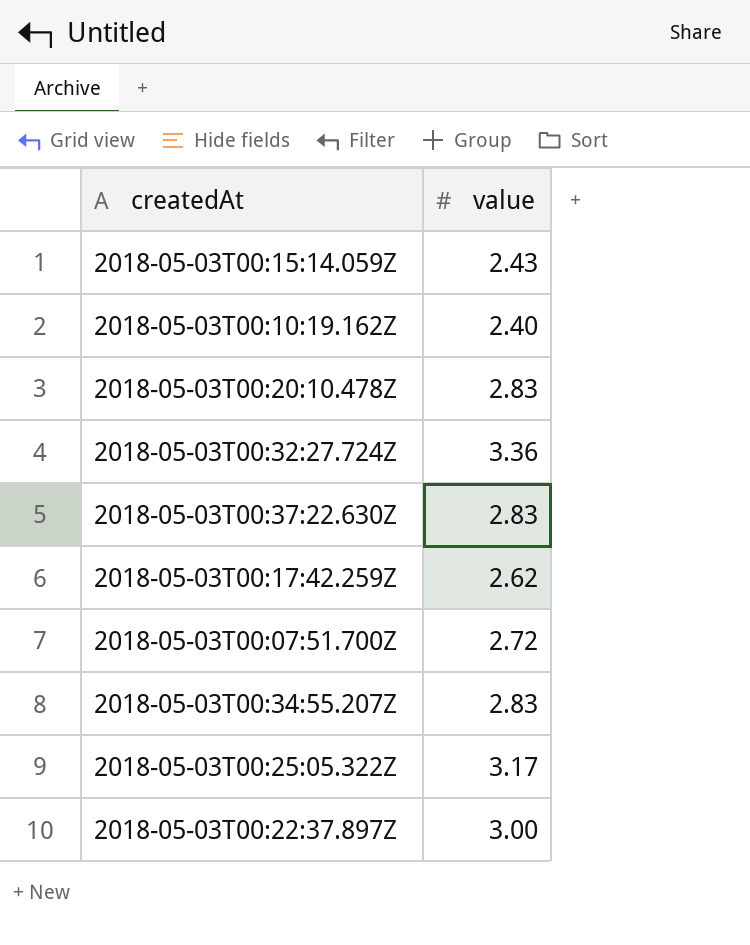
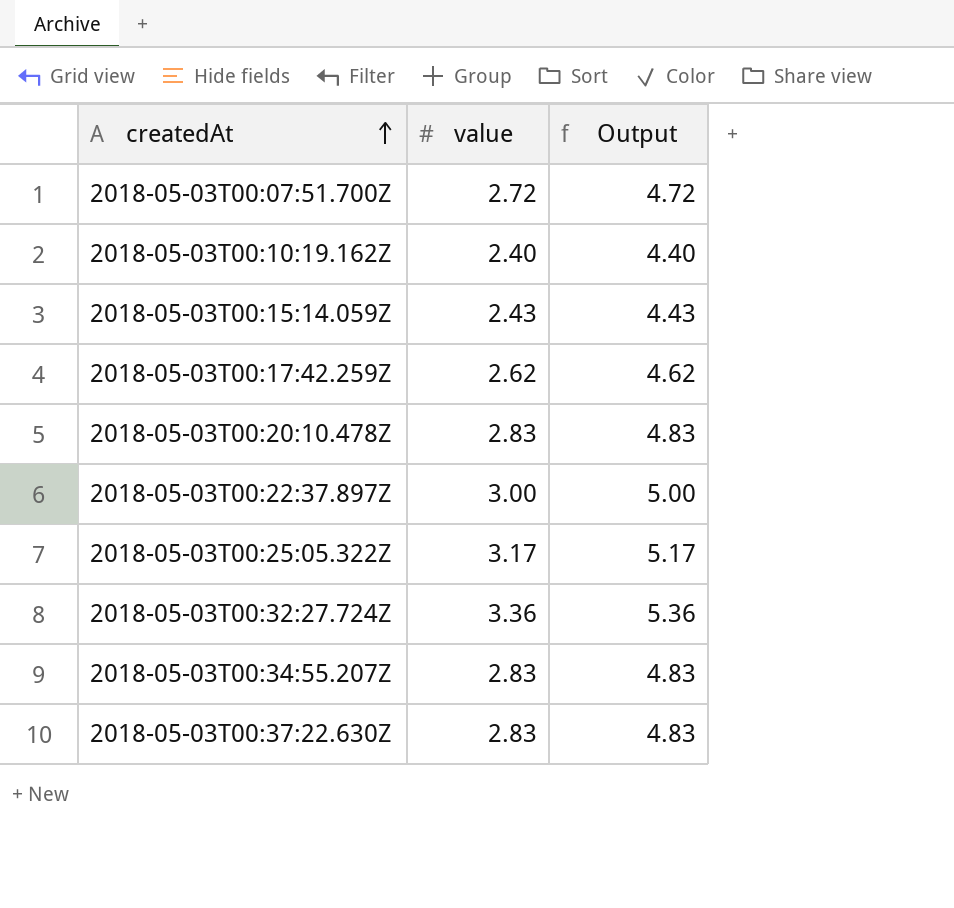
row order: none -> createdAt ascending
column Output | formula: none -> [value] + 2

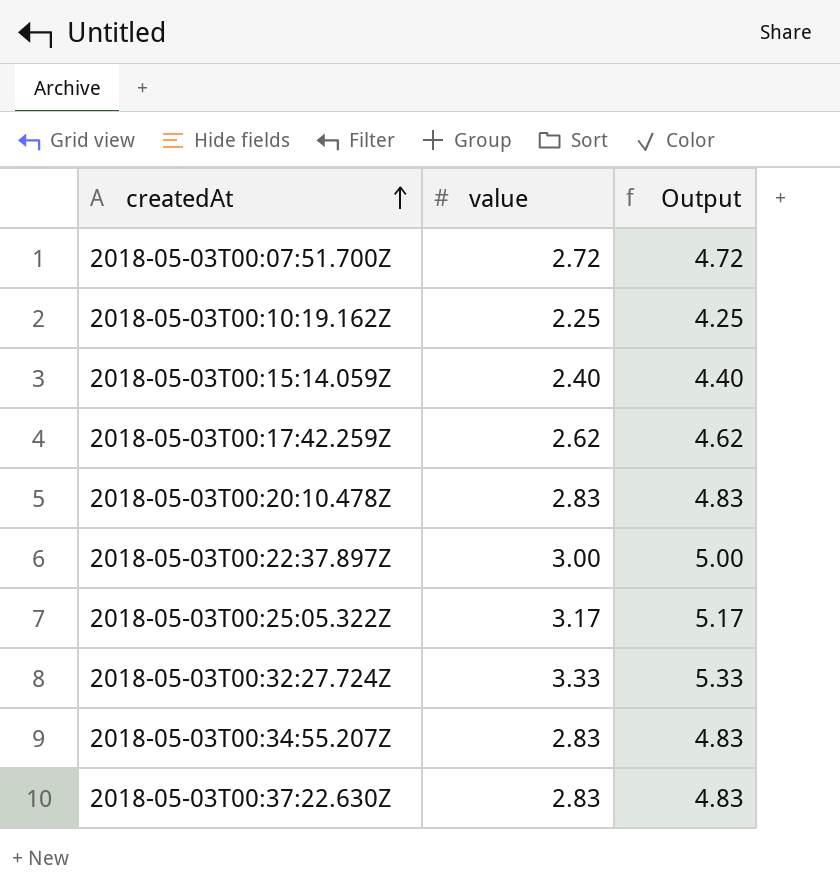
2018-05-03T00:10:19.162Z | value: 2.40 -> 2.25
2018-05-03T00:10:19.162Z | Output: 4.40 -> 4.25
2018-05-03T00:15:14.059Z | value: 2.43 -> 2.40
2018-05-03T00:15:14.059Z | Output: 4.43 -> 4.40
2018-05-03T00:32:27.724Z | value: 3.36 -> 3.33
2018-05-03T00:32:27.724Z | Output: 5.36 -> 5.33

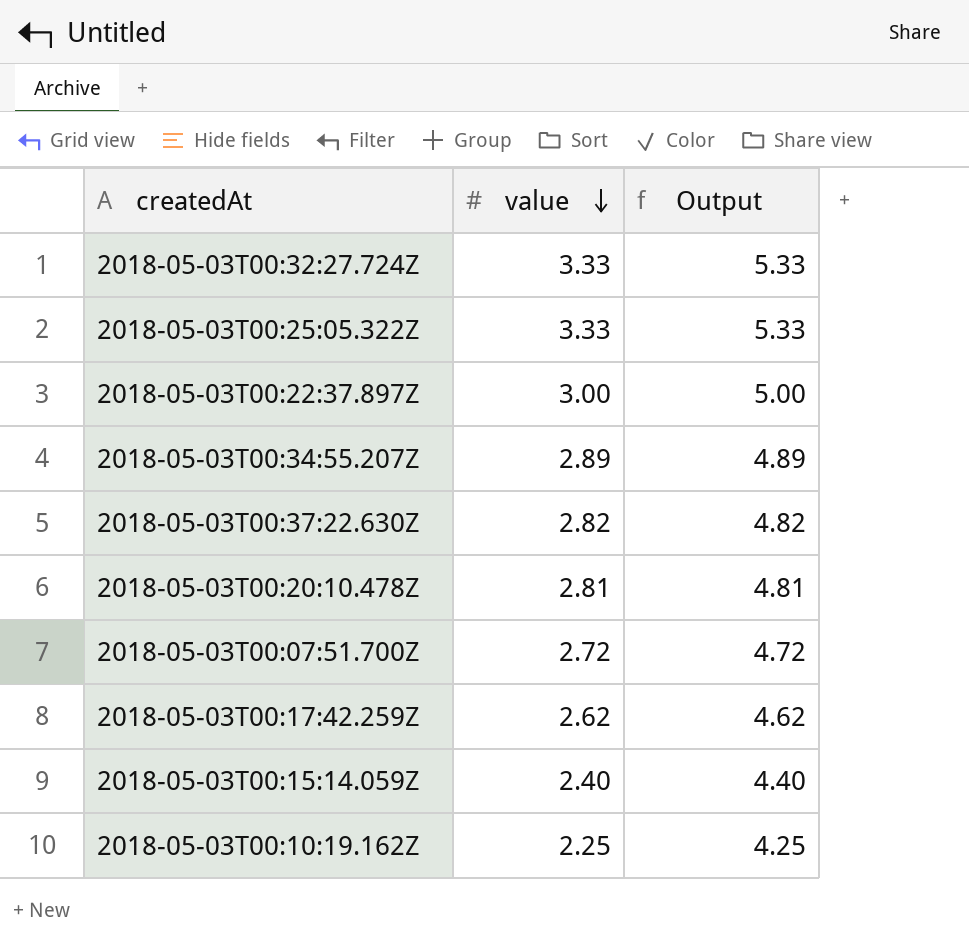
row order: createdAt ascending -> value descending
2018-05-03T00:25:05.322Z | value: 3.17 -> 3.33
2018-05-03T00:25:05.322Z | Output: 5.17 -> 5.33
2018-05-03T00:34:55.207Z | value: 2.83 -> 2.89
2018-05-03T00:34:55.207Z | Output: 4.83 -> 4.89
2018-05-03T00:37:22.630Z | value: 2.83 -> 2.82
2018-05-03T00:37:22.630Z | Output: 4.83 -> 4.82
2018-05-03T00:20:10.478Z | value: 2.83 -> 2.81
2018-05-03T00:20:10.478Z | Output: 4.83 -> 4.81

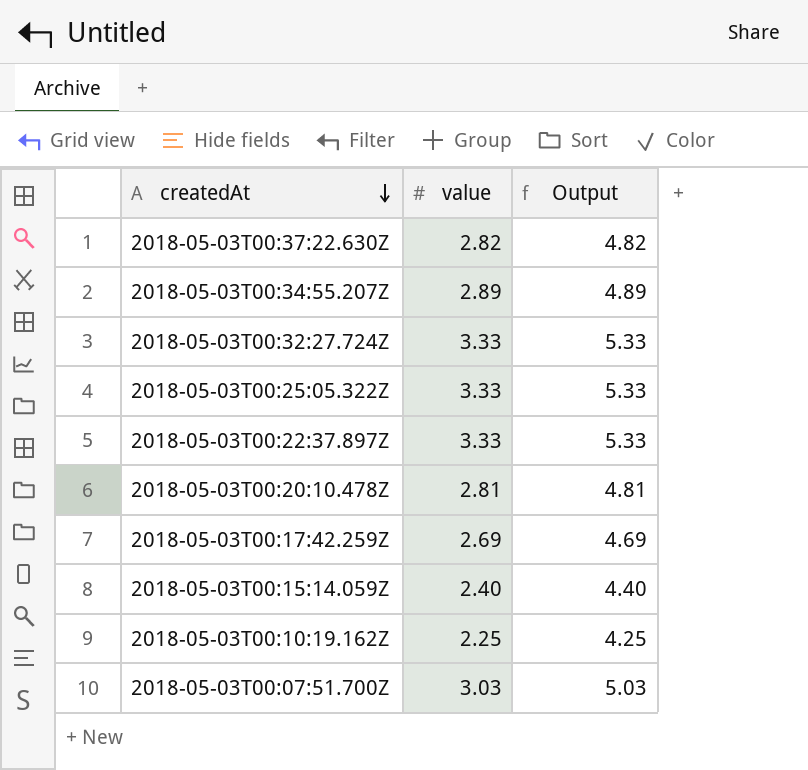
row order: value descending -> createdAt descending
2018-05-03T00:22:37.897Z | value: 3.00 -> 3.33
2018-05-03T00:22:37.897Z | Output: 5.00 -> 5.33
2018-05-03T00:17:42.259Z | value: 2.62 -> 2.69
2018-05-03T00:17:42.259Z | Output: 4.62 -> 4.69
2018-05-03T00:07:51.700Z | value: 2.72 -> 3.03
2018-05-03T00:07:51.700Z | Output: 4.72 -> 5.03

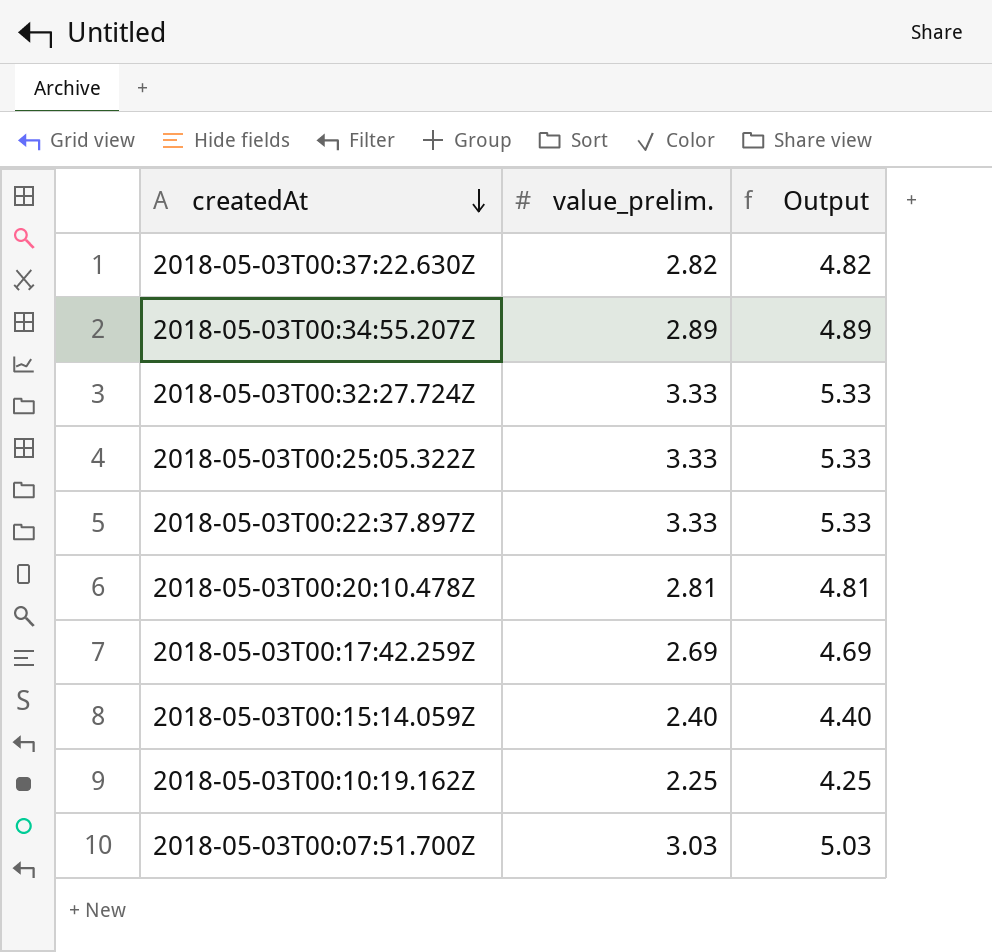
column name: value -> value_prelim.

